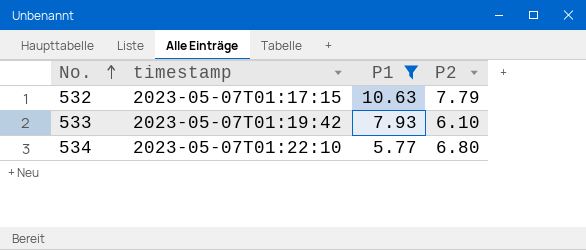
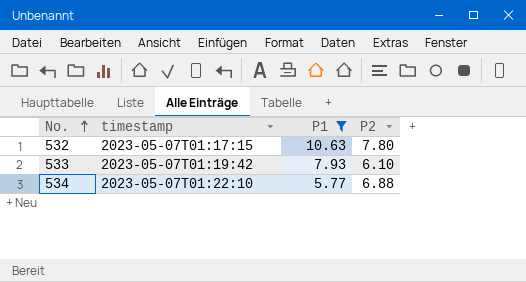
532 | P2: 7.79 -> 7.80
534 | P2: 6.80 -> 6.88

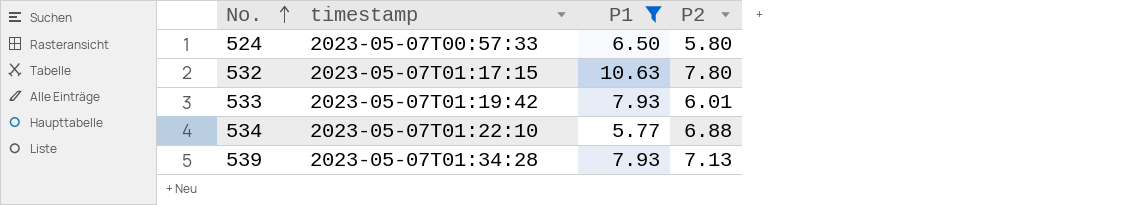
row 524: none -> 2023-05-07T00:57:33 | 6.50 | 5.80
533 | P2: 6.10 -> 6.01
row 539: none -> 2023-05-07T01:34:28 | 7.93 | 7.13

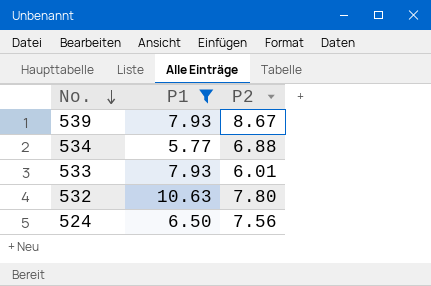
row order: No. ascending -> No. descending
column timestamp | position: 2 -> none
539 | P2: 7.13 -> 8.67
524 | P2: 5.80 -> 7.56

